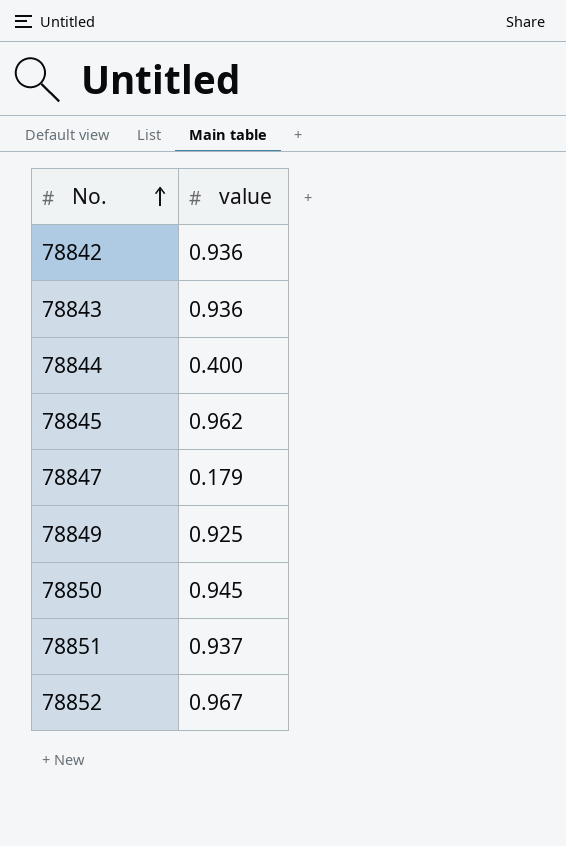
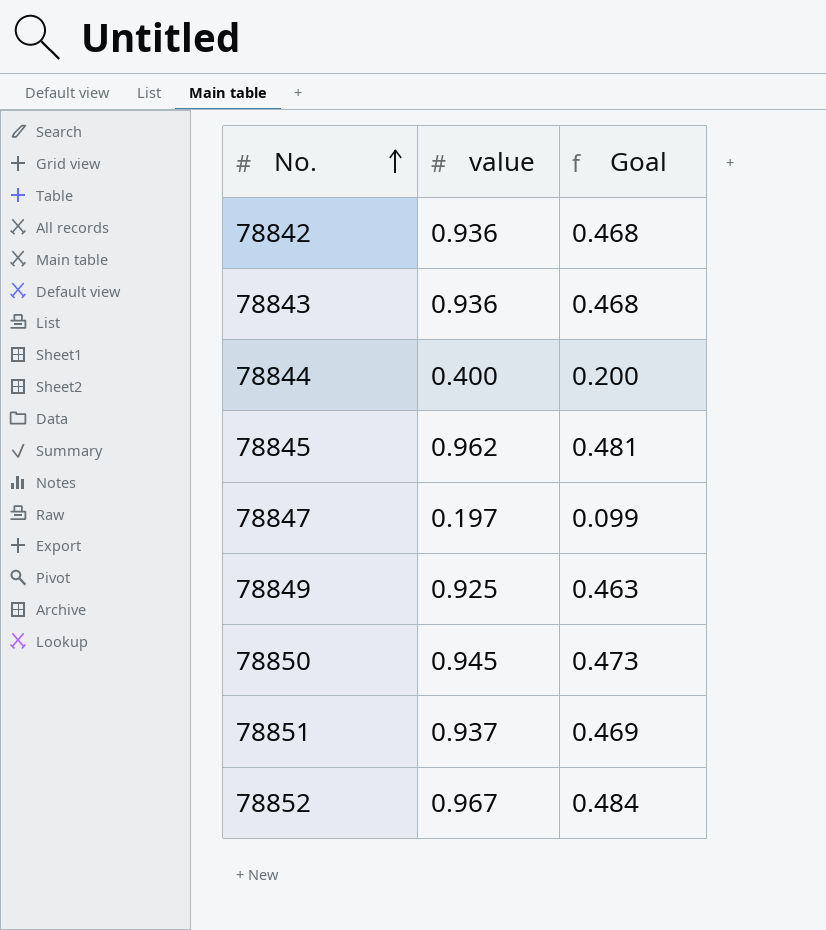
column Goal | formula: none -> [value] * 0.5
78847 | value: 0.179 -> 0.197

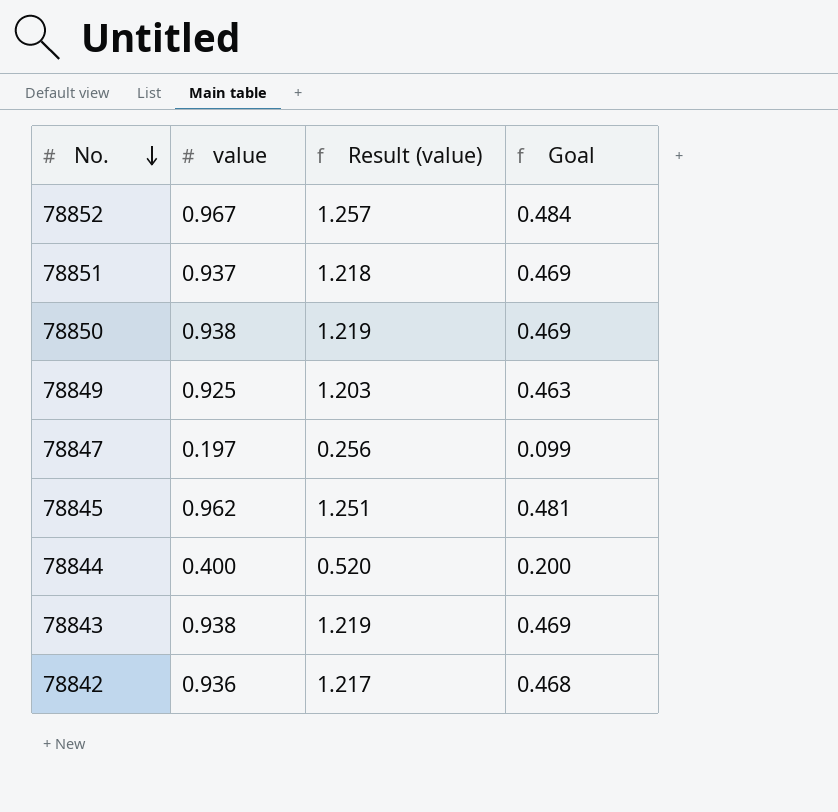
row order: No. ascending -> No. descending
column Result (value) | formula: none -> [value] * 1.3
78850 | value: 0.945 -> 0.938
78850 | Goal: 0.473 -> 0.469
78843 | value: 0.936 -> 0.938
78843 | Goal: 0.468 -> 0.469

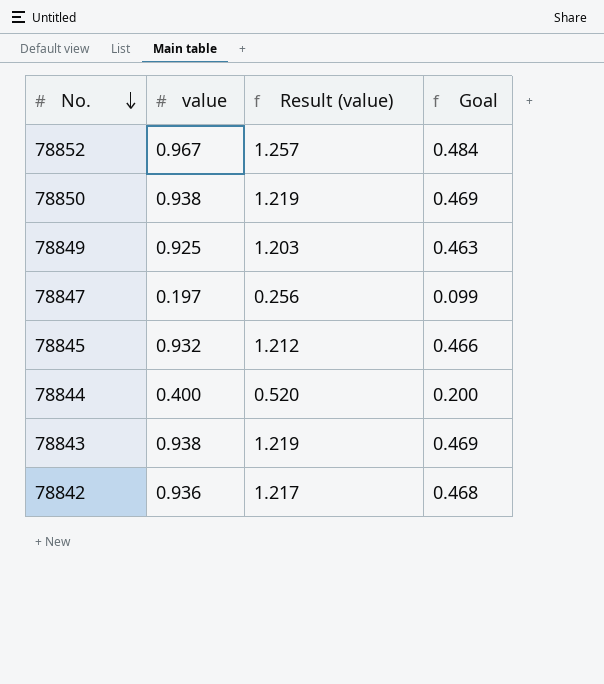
row 78851: 0.937 | 1.218 | 0.469 -> none
78845 | value: 0.962 -> 0.932
78845 | Result (value): 1.251 -> 1.212
78845 | Goal: 0.481 -> 0.466

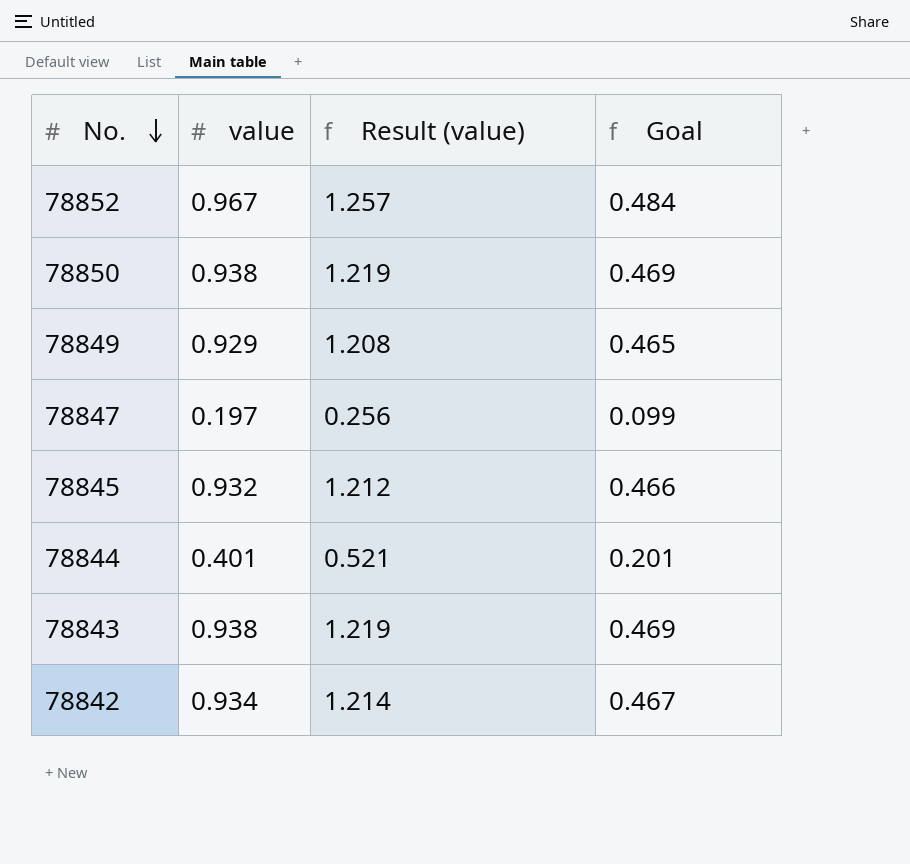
78849 | value: 0.925 -> 0.929
78849 | Result (value): 1.203 -> 1.208
78849 | Goal: 0.463 -> 0.465
78844 | value: 0.400 -> 0.401
78844 | Result (value): 0.520 -> 0.521
78844 | Goal: 0.200 -> 0.201
78842 | value: 0.936 -> 0.934
78842 | Result (value): 1.217 -> 1.214
78842 | Goal: 0.468 -> 0.467

